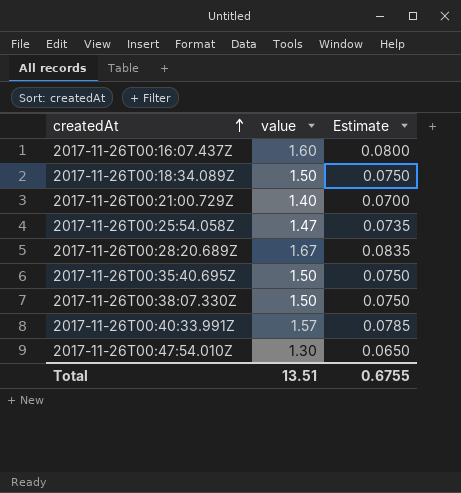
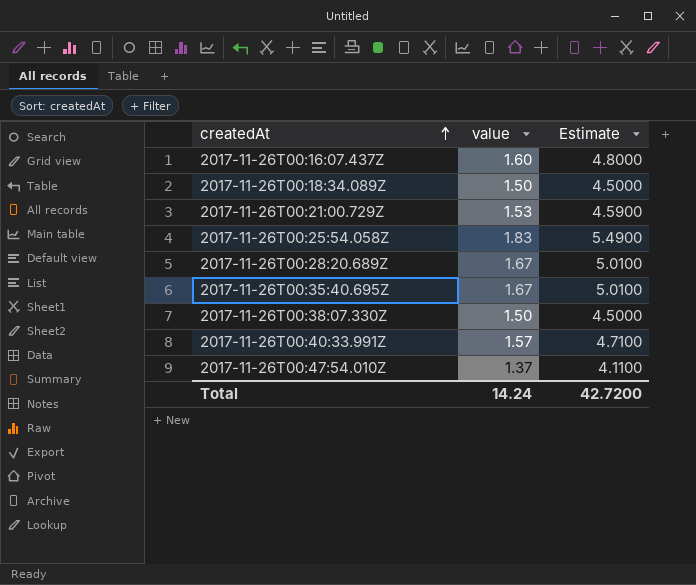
column Estimate | formula: [value] * 0.05 -> [value] * 3
2017-11-26T00:21:00.729Z | value: 1.40 -> 1.53
2017-11-26T00:25:54.058Z | value: 1.47 -> 1.83
2017-11-26T00:35:40.695Z | value: 1.50 -> 1.67
2017-11-26T00:47:54.010Z | value: 1.30 -> 1.37
Total | value: 13.51 -> 14.24
Total | Estimate: 0.6755 -> 42.7200

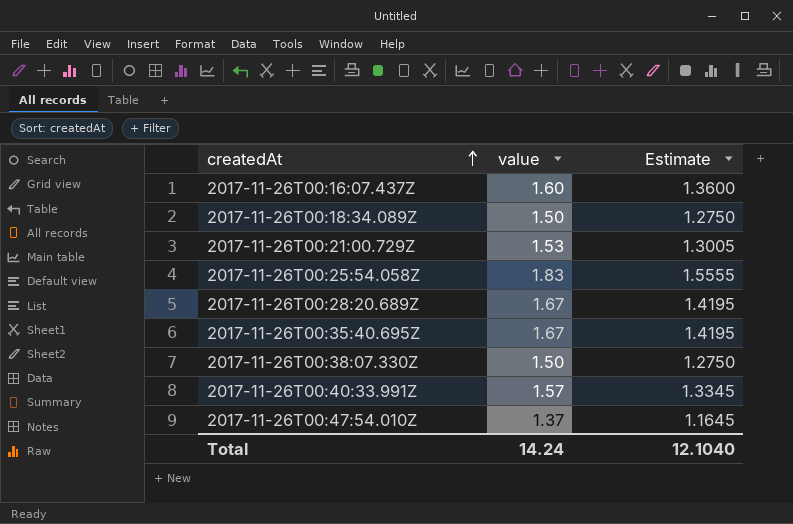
column Estimate | formula: [value] * 3 -> [value] * 0.85
Total | Estimate: 42.7200 -> 12.1040

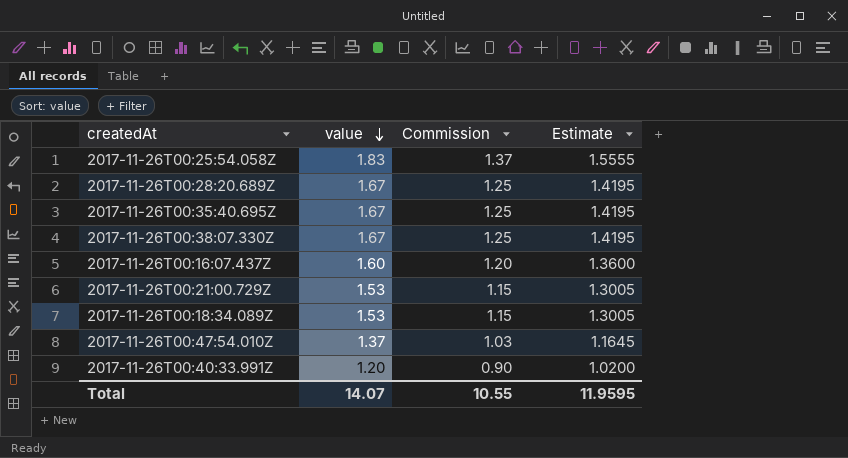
row order: createdAt ascending -> value descending
column Commission | formula: none -> [value] * 0.75
2017-11-26T00:38:07.330Z | value: 1.50 -> 1.67
2017-11-26T00:38:07.330Z | Estimate: 1.2750 -> 1.4195
2017-11-26T00:18:34.089Z | value: 1.50 -> 1.53
2017-11-26T00:18:34.089Z | Estimate: 1.2750 -> 1.3005
2017-11-26T00:40:33.991Z | value: 1.57 -> 1.20
2017-11-26T00:40:33.991Z | Estimate: 1.3345 -> 1.0200
Total | value: 14.24 -> 14.07
Total | Estimate: 12.1040 -> 11.9595

